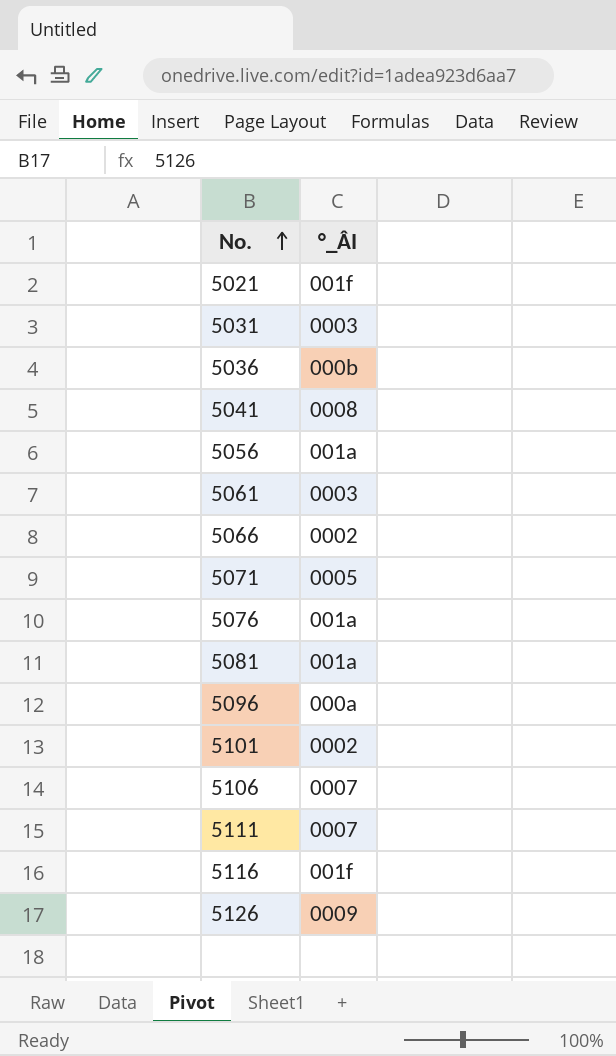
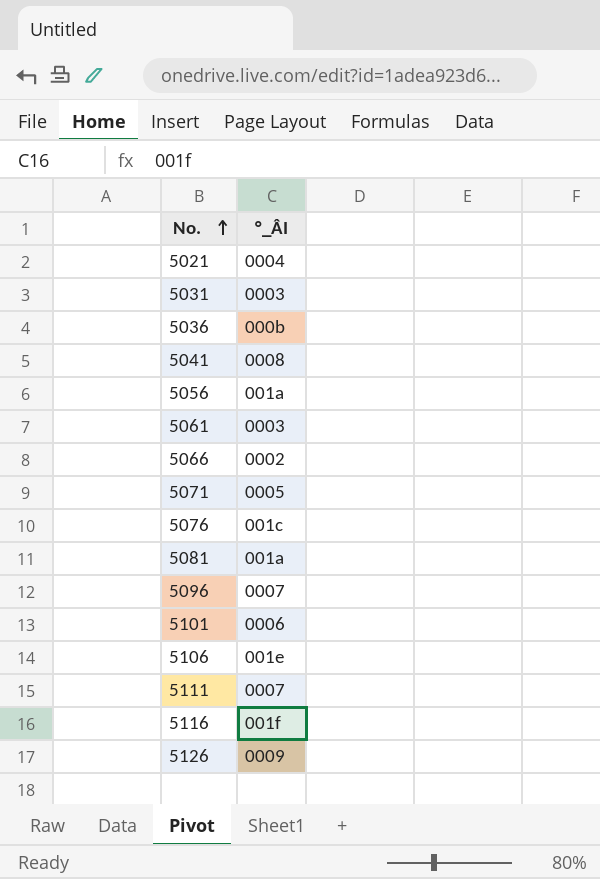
5021 | °_ÂI: 001f -> 0004
5076 | °_ÂI: 001a -> 001c
5096 | °_ÂI: 000a -> 0007
5101 | °_ÂI: 0002 -> 0006
5106 | °_ÂI: 0007 -> 001e

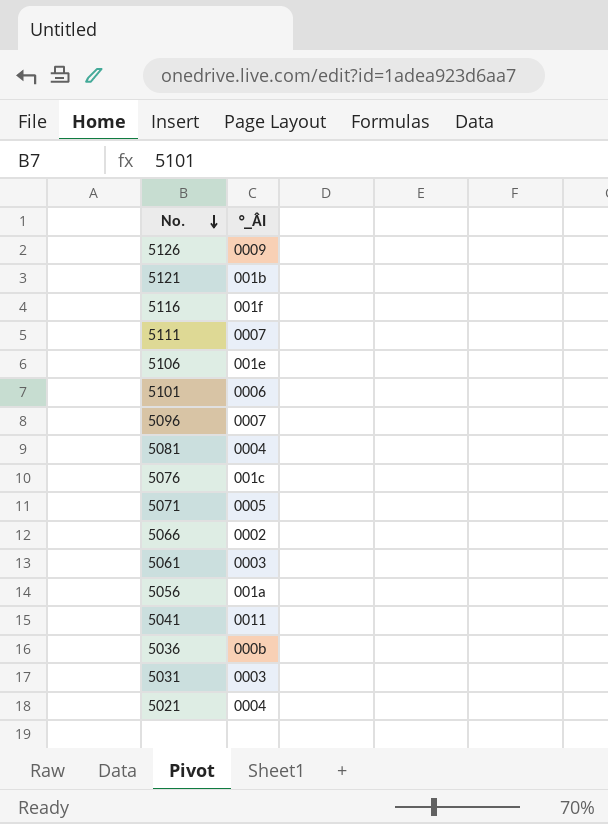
row order: No. ascending -> No. descending
row 5121: none -> 001b
5081 | °_ÂI: 001a -> 0004
5041 | °_ÂI: 0008 -> 0011

